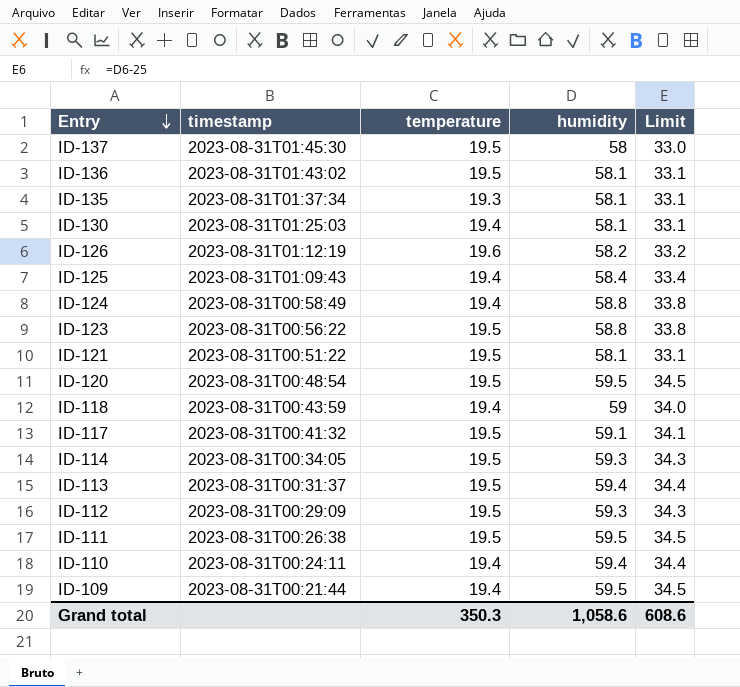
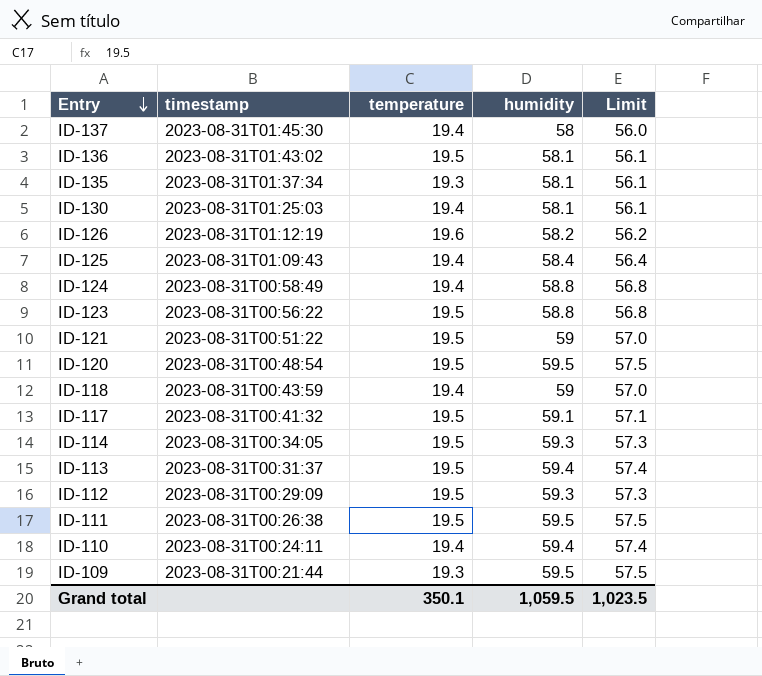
column Limit | formula: [humidity] - 25 -> [humidity] - 2
ID-137 | temperature: 19.5 -> 19.4
ID-121 | humidity: 58.1 -> 59
ID-109 | temperature: 19.4 -> 19.3
Grand total | temperature: 350.3 -> 350.1
Grand total | humidity: 1,058.6 -> 1,059.5
Grand total | Limit: 608.6 -> 1,023.5

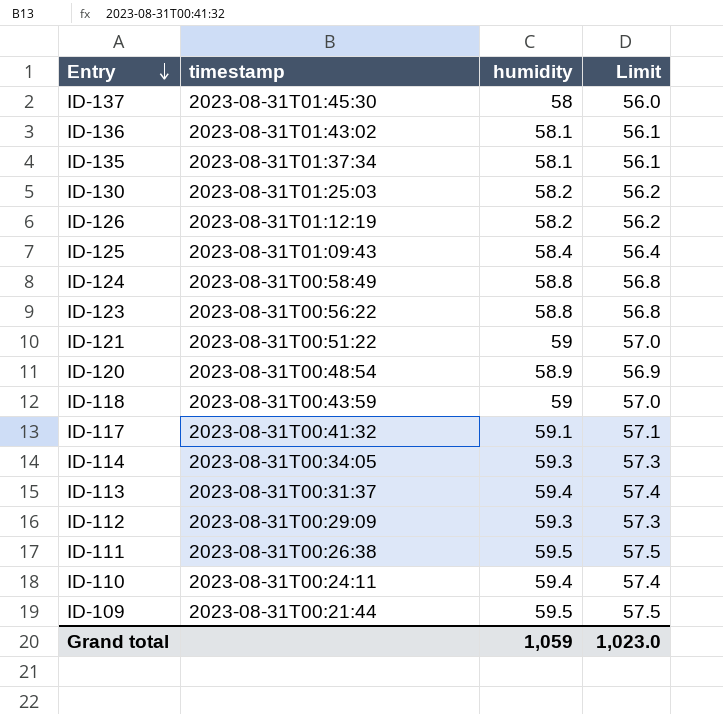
column temperature | position: 3 -> none
ID-130 | humidity: 58.1 -> 58.2
ID-130 | Limit: 56.1 -> 56.2
ID-120 | humidity: 59.5 -> 58.9
ID-120 | Limit: 57.5 -> 56.9
Grand total | humidity: 1,059.5 -> 1,059
Grand total | Limit: 1,023.5 -> 1,023.0

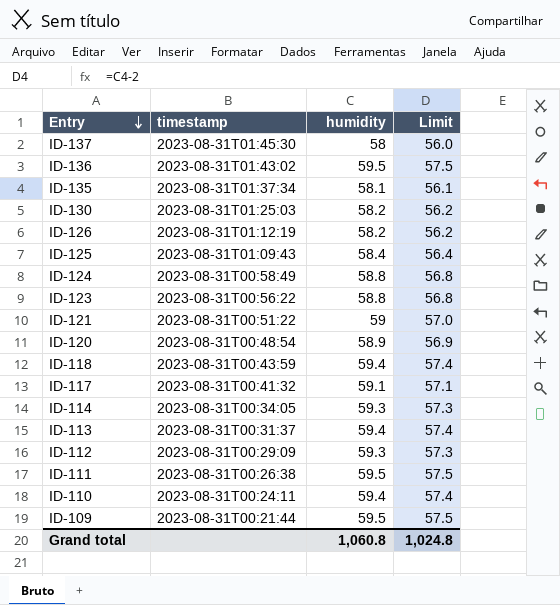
ID-136 | humidity: 58.1 -> 59.5
ID-136 | Limit: 56.1 -> 57.5
ID-118 | humidity: 59 -> 59.4
ID-118 | Limit: 57.0 -> 57.4
Grand total | humidity: 1,059 -> 1,060.8
Grand total | Limit: 1,023.0 -> 1,024.8

